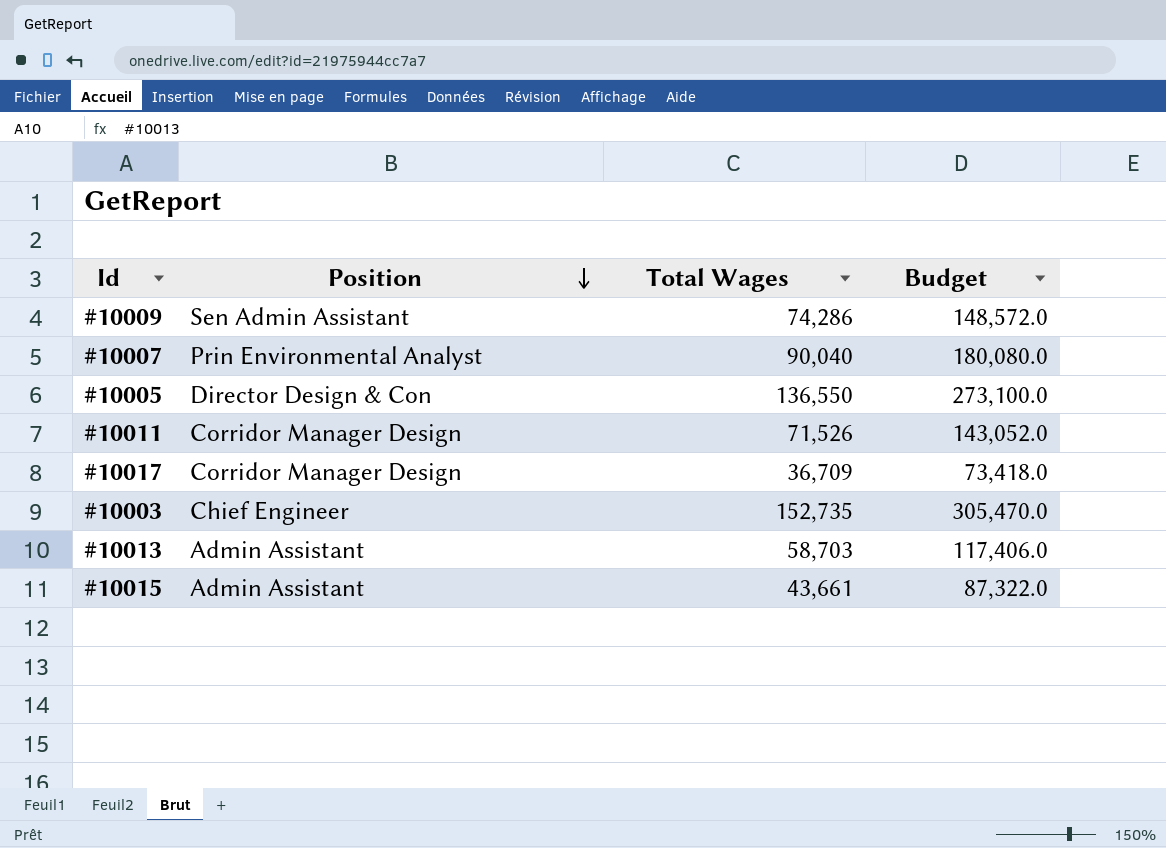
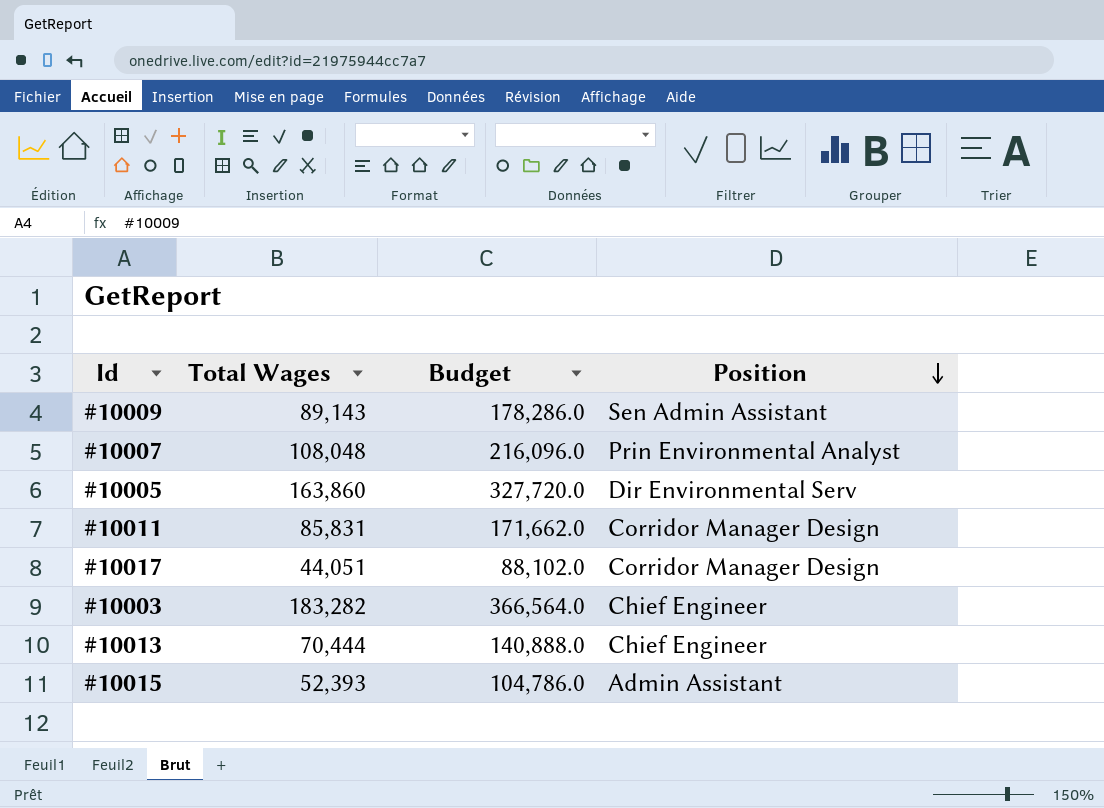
column Position | position: 2 -> 4
#10009 | Total Wages: 74,286 -> 89,143
#10009 | Budget: 148,572.0 -> 178,286.0
#10007 | Total Wages: 90,040 -> 108,048
#10007 | Budget: 180,080.0 -> 216,096.0
#10005 | Total Wages: 136,550 -> 163,860
#10005 | Budget: 273,100.0 -> 327,720.0
#10005 | Position: Director Design & Con -> Dir Environmental Serv
#10011 | Total Wages: 71,526 -> 85,831
#10011 | Budget: 143,052.0 -> 171,662.0
#10017 | Total Wages: 36,709 -> 44,051
#10017 | Budget: 73,418.0 -> 88,102.0
#10003 | Total Wages: 152,735 -> 183,282
#10003 | Budget: 305,470.0 -> 366,564.0
#10013 | Total Wages: 58,703 -> 70,444
#10013 | Budget: 117,406.0 -> 140,888.0
#10013 | Position: Admin Assistant -> Chief Engineer
#10015 | Total Wages: 43,661 -> 52,393
#10015 | Budget: 87,322.0 -> 104,786.0

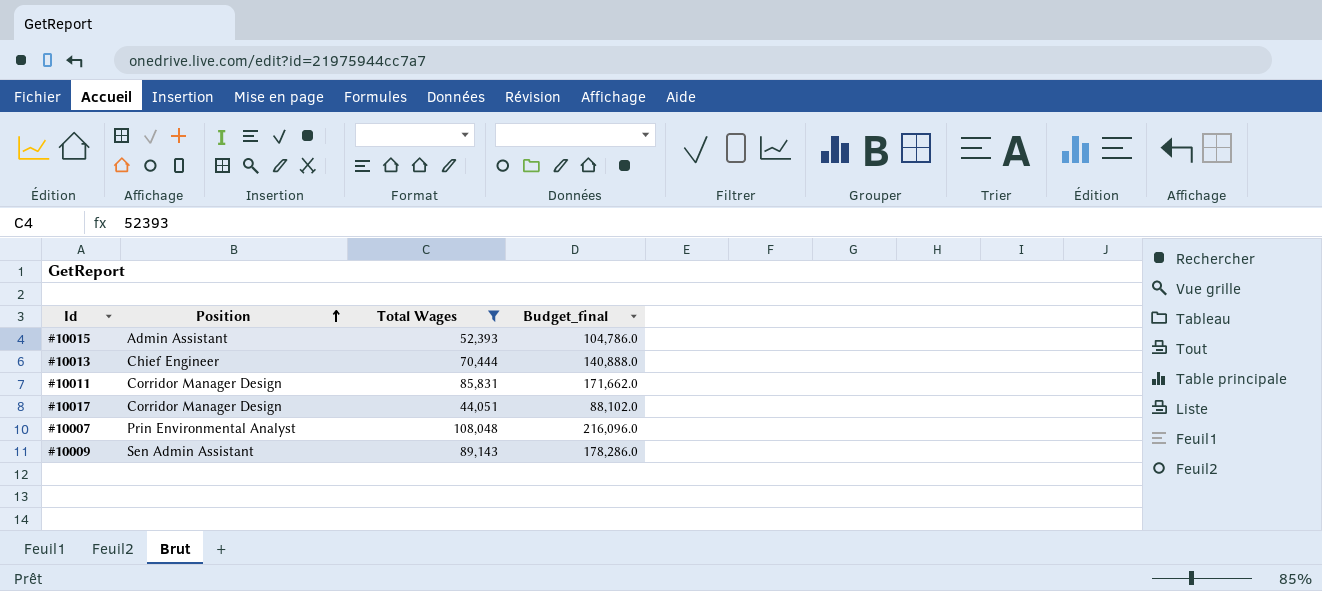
filter: none -> Total Wages <= 108,048
row order: Position descending -> Position ascending
column Position | position: 4 -> 2
column name: Budget -> Budget_final

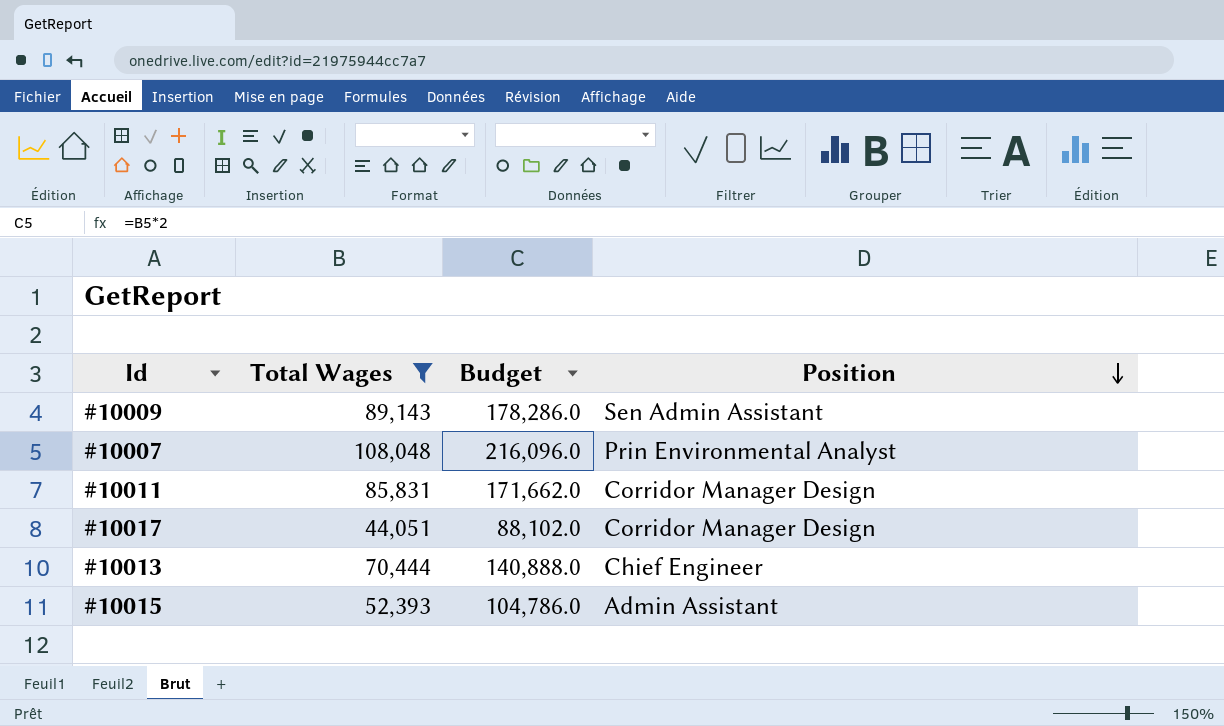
row order: Position ascending -> Position descending
column name: Budget_final -> Budget
column Position | position: 2 -> 4

